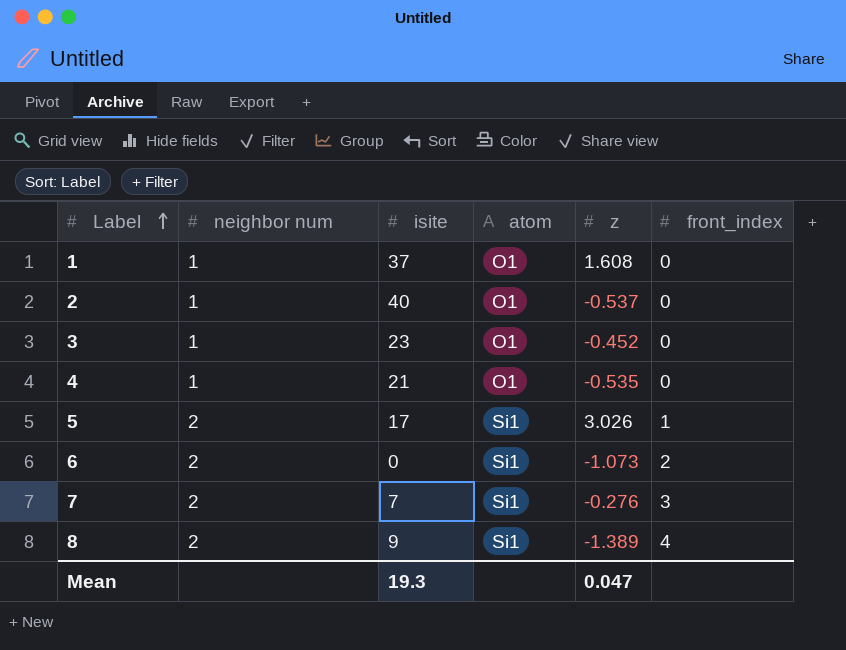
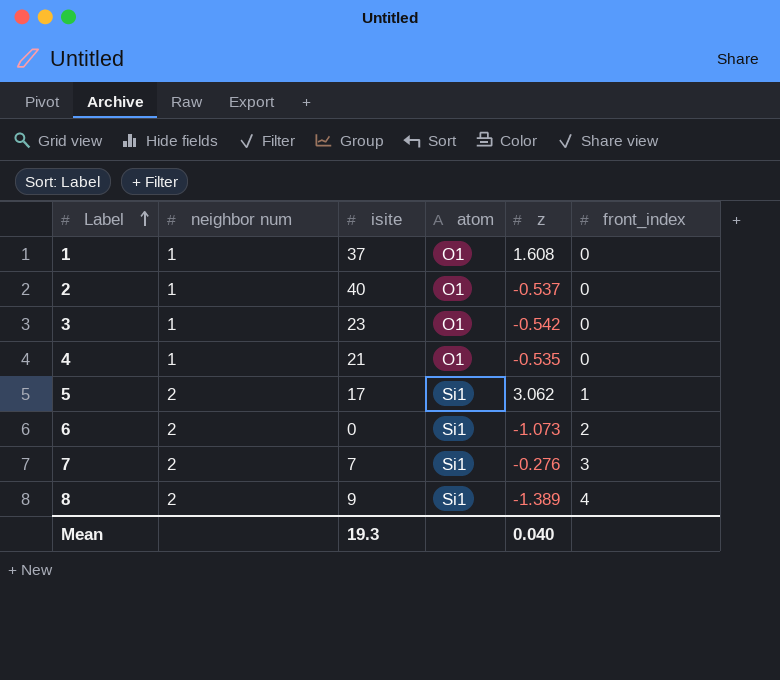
3 | z: -0.452 -> -0.542
5 | z: 3.026 -> 3.062
Mean | z: 0.047 -> 0.040

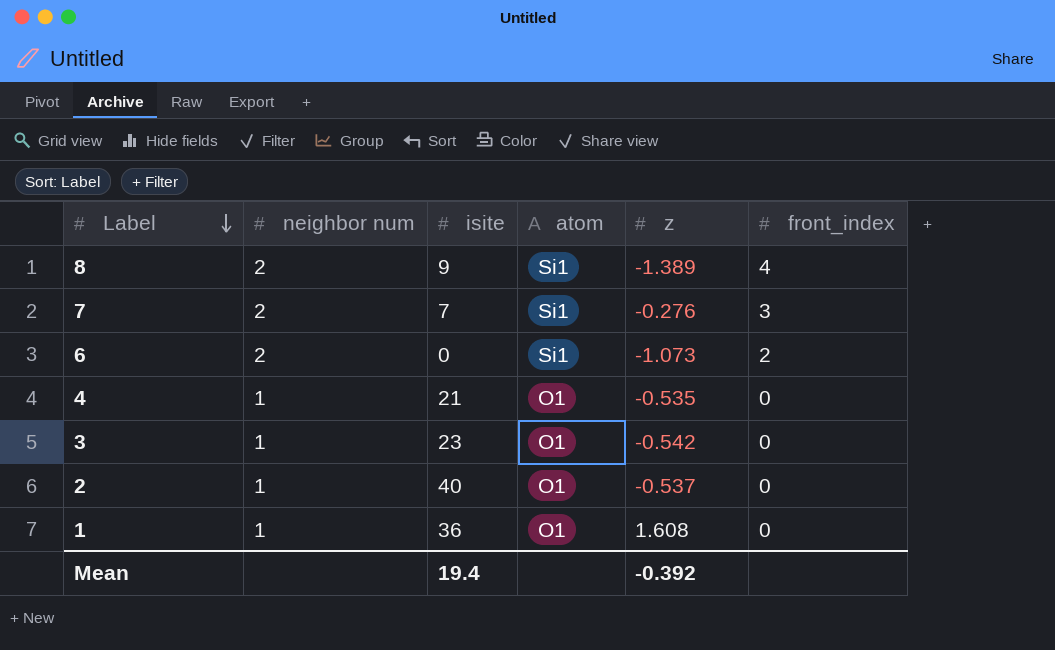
row order: Label ascending -> Label descending
row 5: 2 | 17 | Si1 | 3.062 | 1 -> none
1 | isite: 37 -> 36
Mean | isite: 19.3 -> 19.4
Mean | z: 0.040 -> -0.392

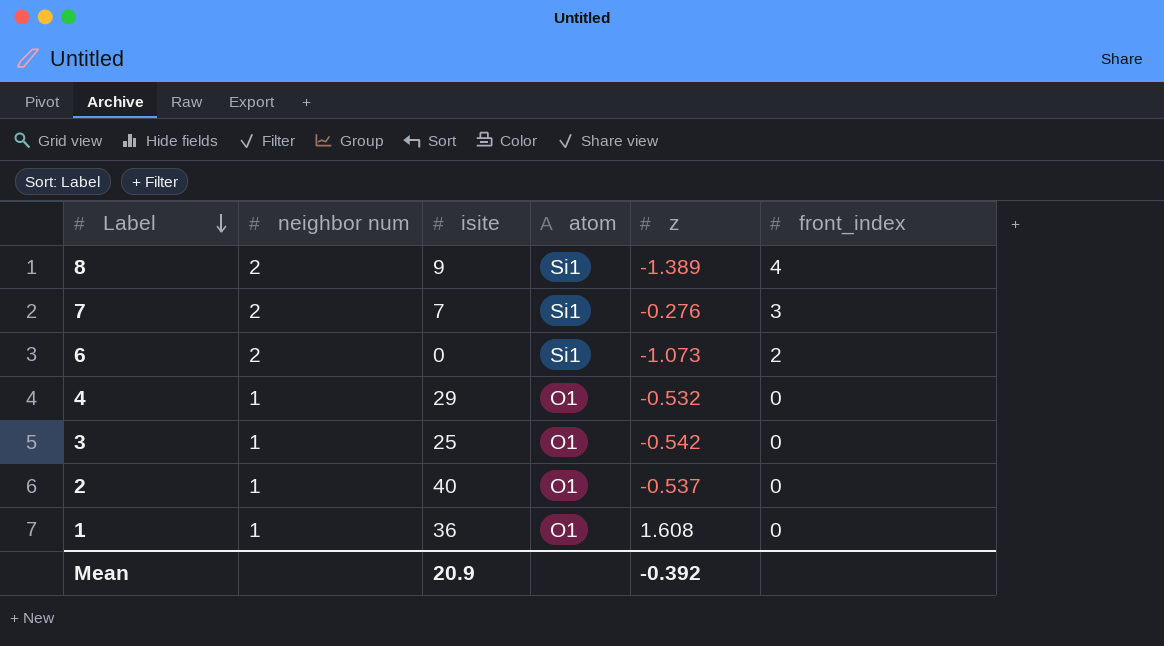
4 | isite: 21 -> 29
4 | z: -0.535 -> -0.532
3 | isite: 23 -> 25
Mean | isite: 19.4 -> 20.9

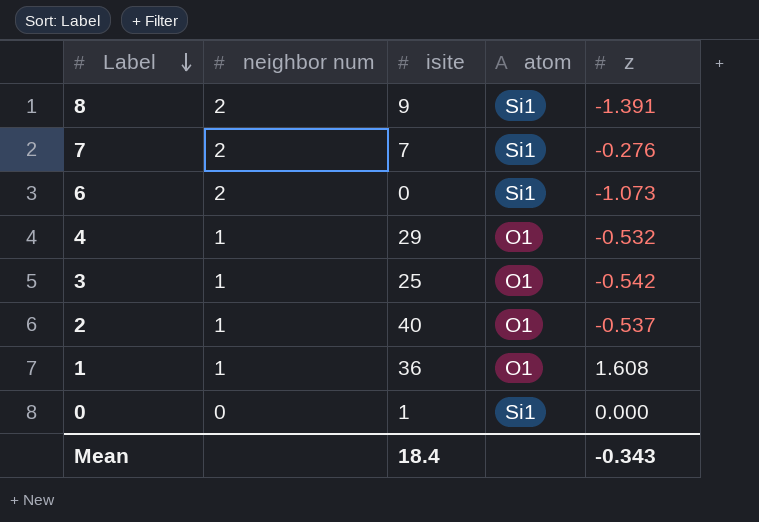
column front_index | position: 6 -> none
8 | z: -1.389 -> -1.391
row 0: none -> 0 | 1 | Si1 | 0.000
Mean | isite: 20.9 -> 18.4
Mean | z: -0.392 -> -0.343

